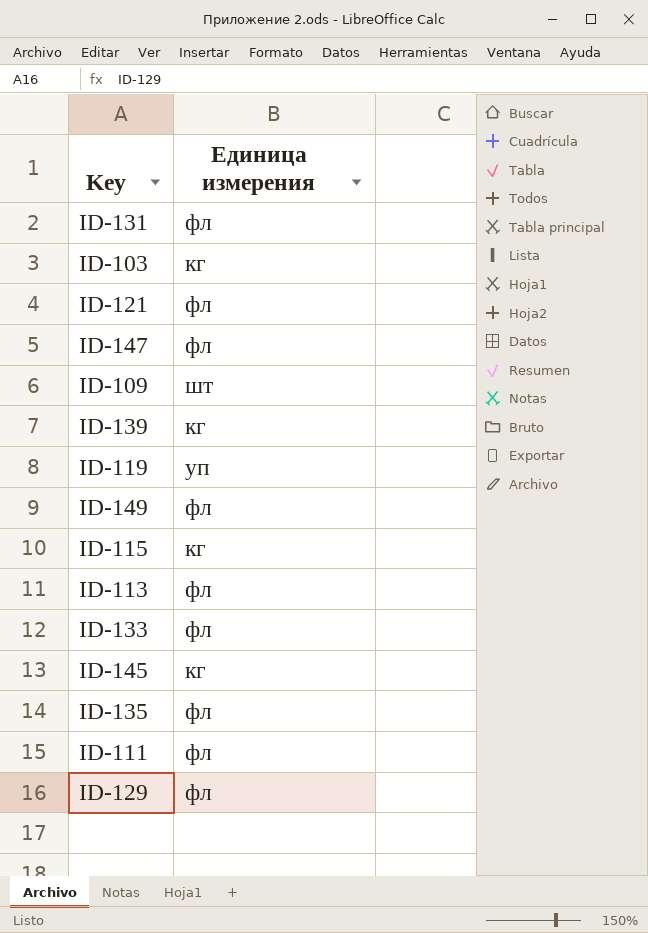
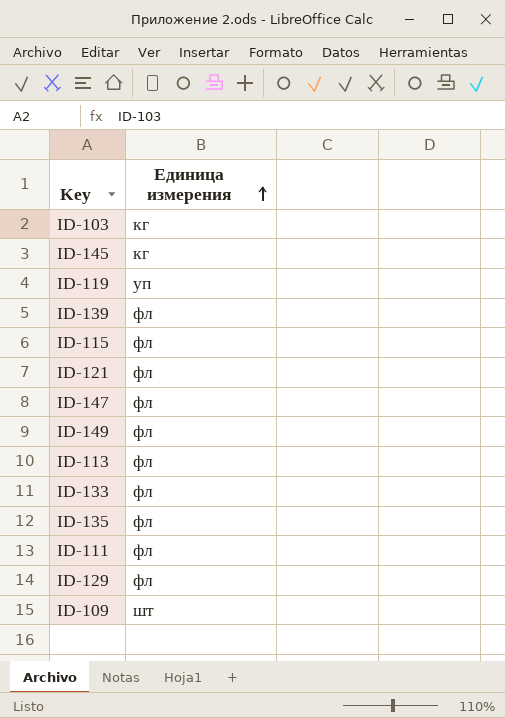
row order: none -> Единица измерения ascending
row ID-131: фл -> none
ID-139 | Единица измерения: кг -> фл
ID-115 | Единица измерения: кг -> фл

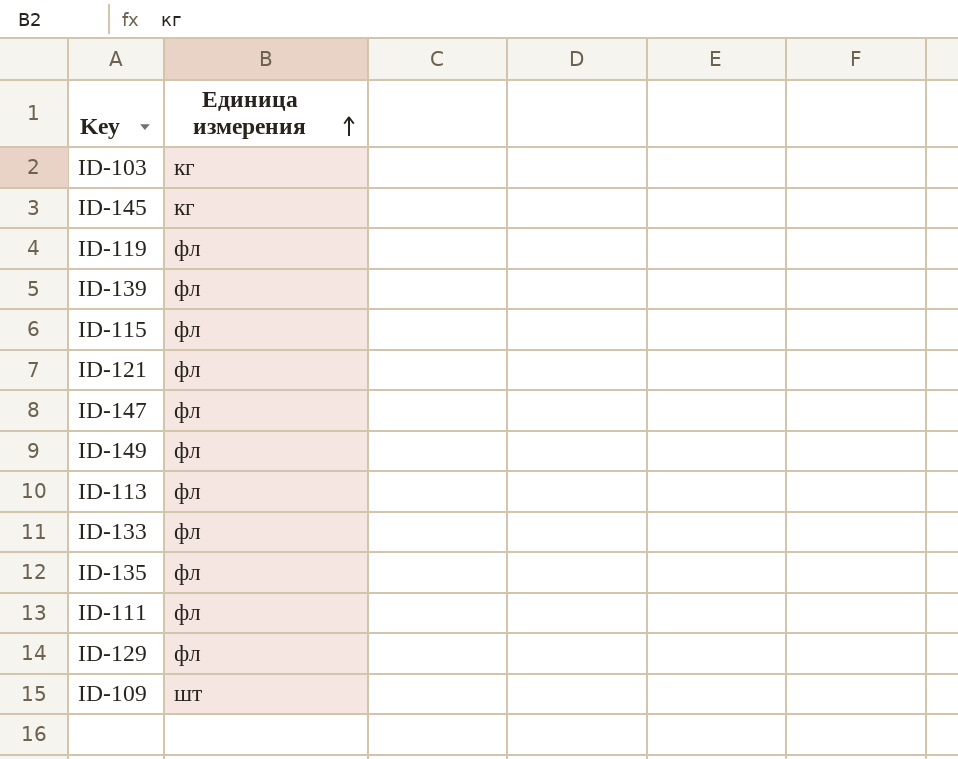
ID-119 | Единица измерения: уп -> фл

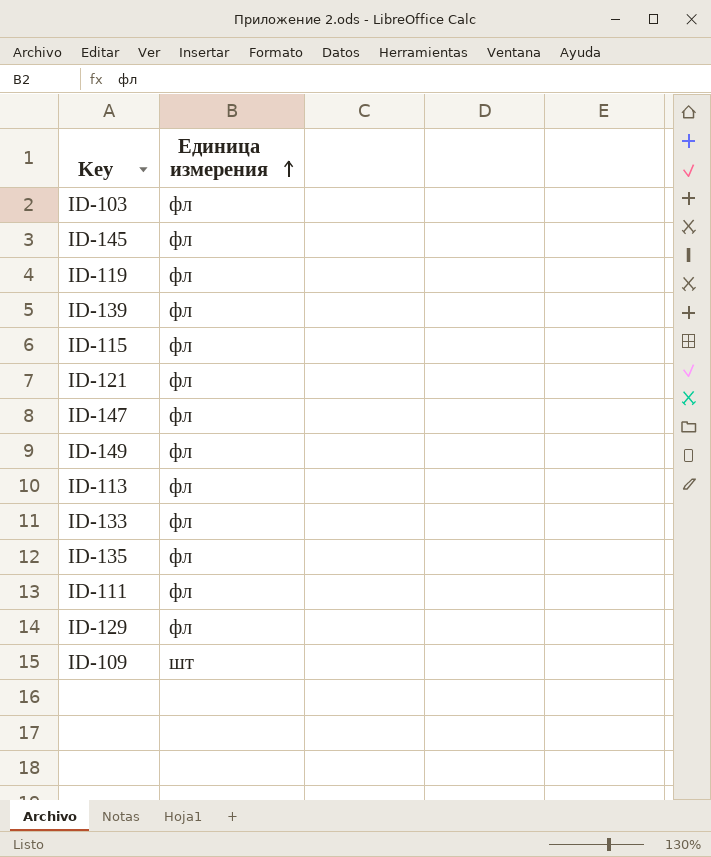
ID-103 | Единица измерения: кг -> фл
ID-145 | Единица измерения: кг -> фл

